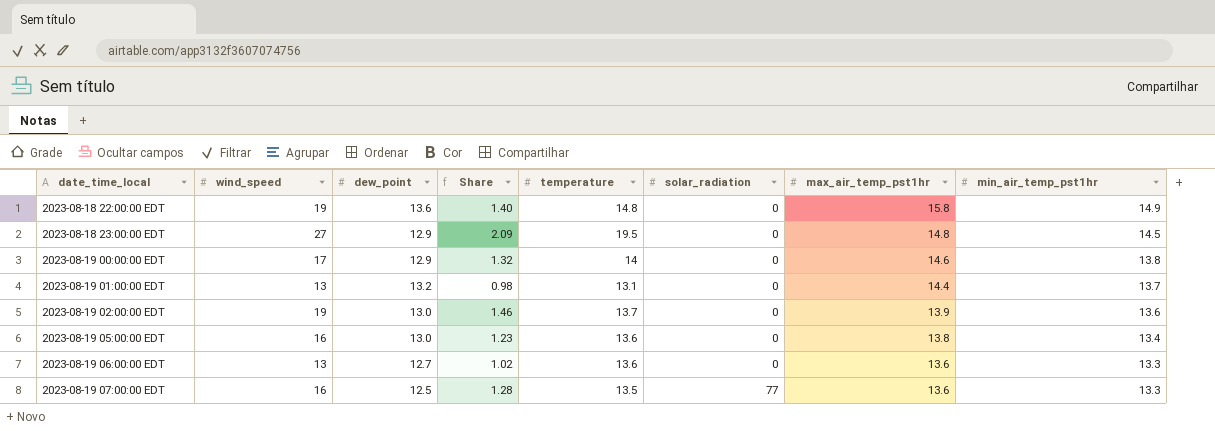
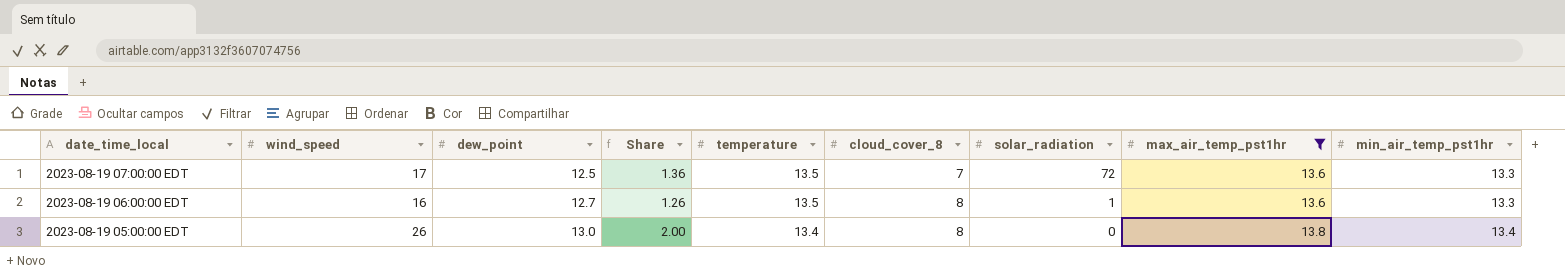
filter: none -> max_air_temp_pst1hr <= 13.8
row order: date_time_local ascending -> date_time_local descending
column cloud_cover_8 | position: none -> 6
2023-08-19 07:00:00 EDT | wind_speed: 16 -> 17
2023-08-19 07:00:00 EDT | Share: 1.28 -> 1.36
2023-08-19 07:00:00 EDT | solar_radiation: 77 -> 72
2023-08-19 06:00:00 EDT | wind_speed: 13 -> 16
2023-08-19 06:00:00 EDT | Share: 1.02 -> 1.26
2023-08-19 06:00:00 EDT | temperature: 13.6 -> 13.5
2023-08-19 06:00:00 EDT | solar_radiation: 0 -> 1
2023-08-19 05:00:00 EDT | wind_speed: 16 -> 26
2023-08-19 05:00:00 EDT | Share: 1.23 -> 2.00
2023-08-19 05:00:00 EDT | temperature: 13.6 -> 13.4

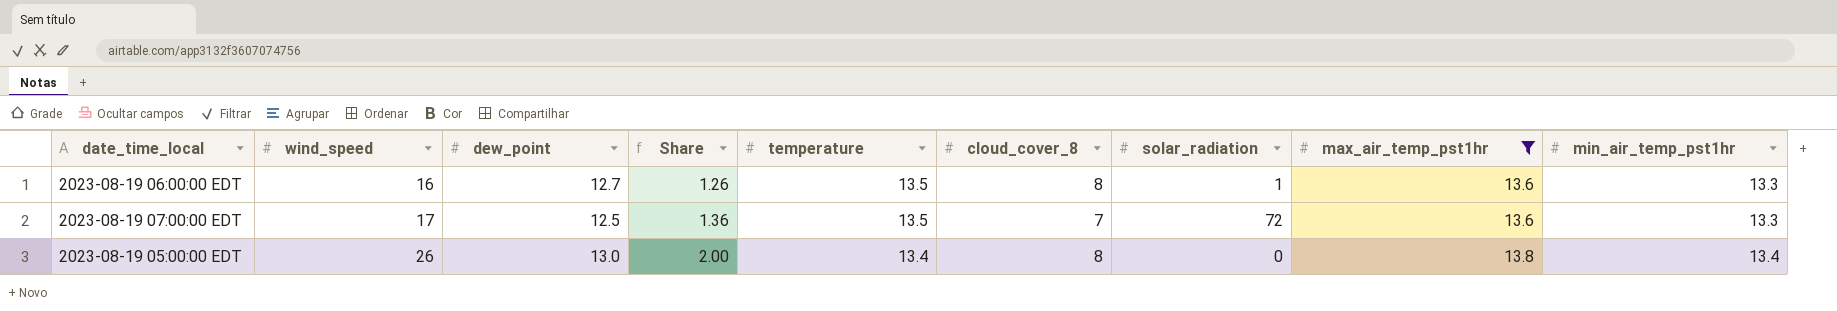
row order: date_time_local descending -> wind_speed ascending

